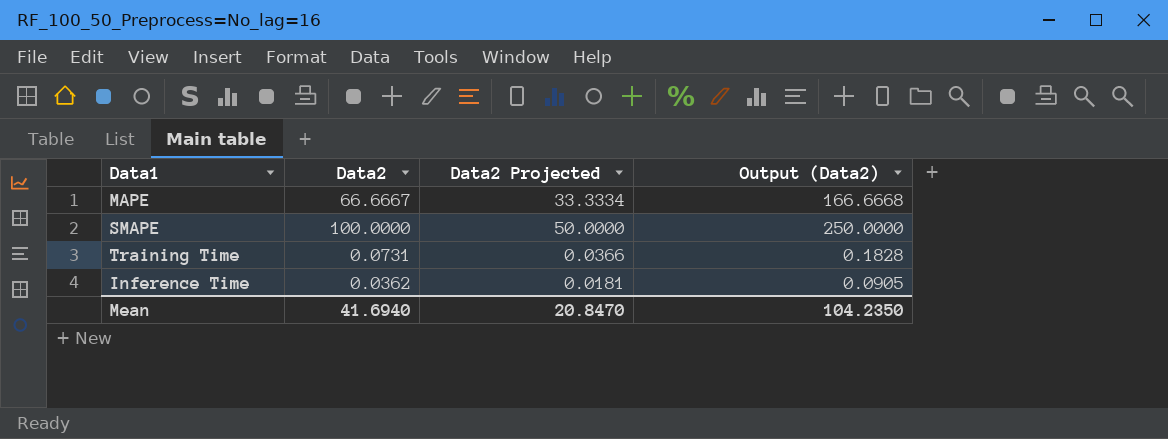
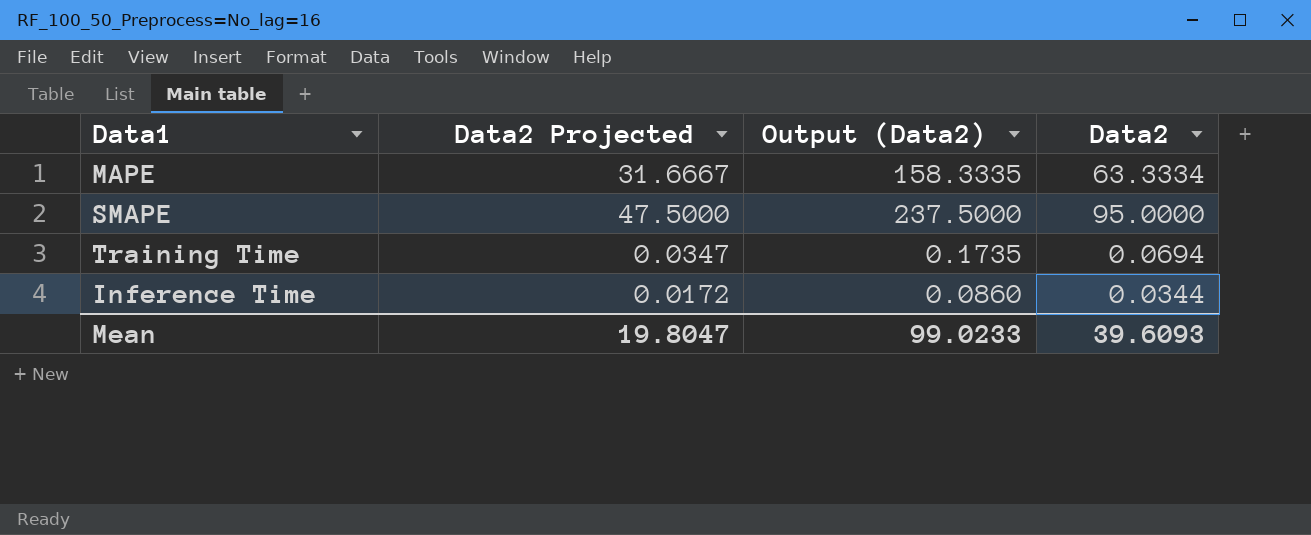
column Data2 | position: 2 -> 4
MAPE | Data2 Projected: 33.3334 -> 31.6667
MAPE | Output (Data2): 166.6668 -> 158.3335
MAPE | Data2: 66.6667 -> 63.3334
SMAPE | Data2 Projected: 50.0000 -> 47.5000
SMAPE | Output (Data2): 250.0000 -> 237.5000
SMAPE | Data2: 100.0000 -> 95.0000
Training Time | Data2 Projected: 0.0366 -> 0.0347
Training Time | Output (Data2): 0.1828 -> 0.1735
Training Time | Data2: 0.0731 -> 0.0694
Inference Time | Data2 Projected: 0.0181 -> 0.0172
Inference Time | Output (Data2): 0.0905 -> 0.0860
Inference Time | Data2: 0.0362 -> 0.0344
Mean | Data2 Projected: 20.8470 -> 19.8047
Mean | Output (Data2): 104.2350 -> 99.0233
Mean | Data2: 41.6940 -> 39.6093

